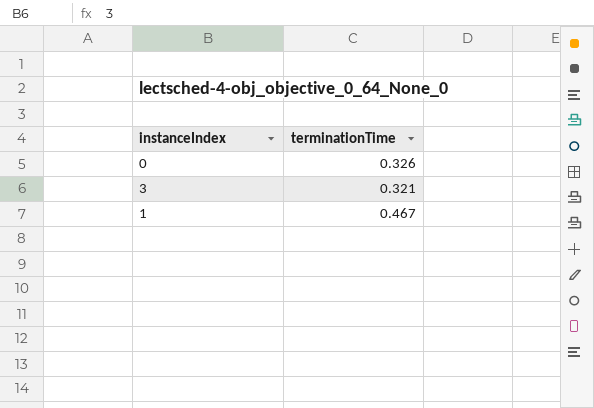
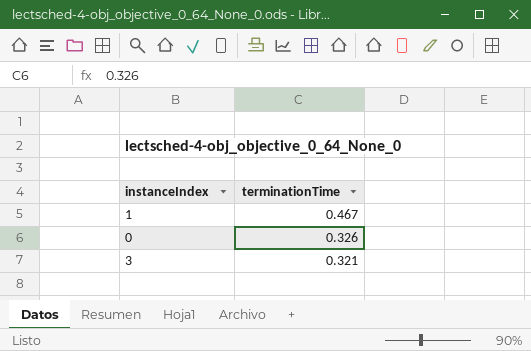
row order: none -> terminationTime descending

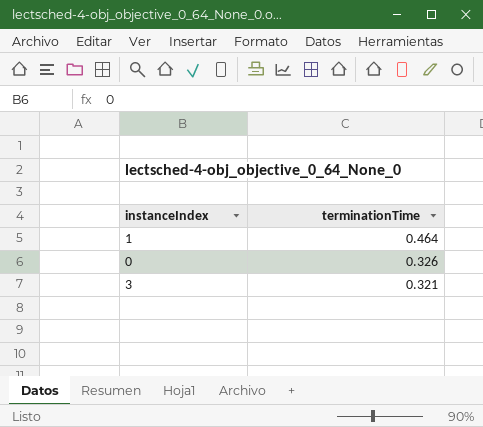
1 | terminationTime: 0.467 -> 0.464

